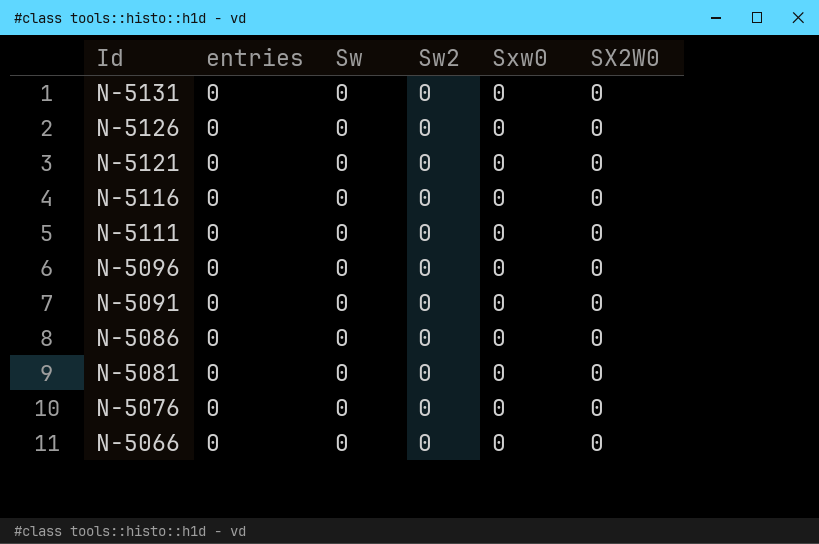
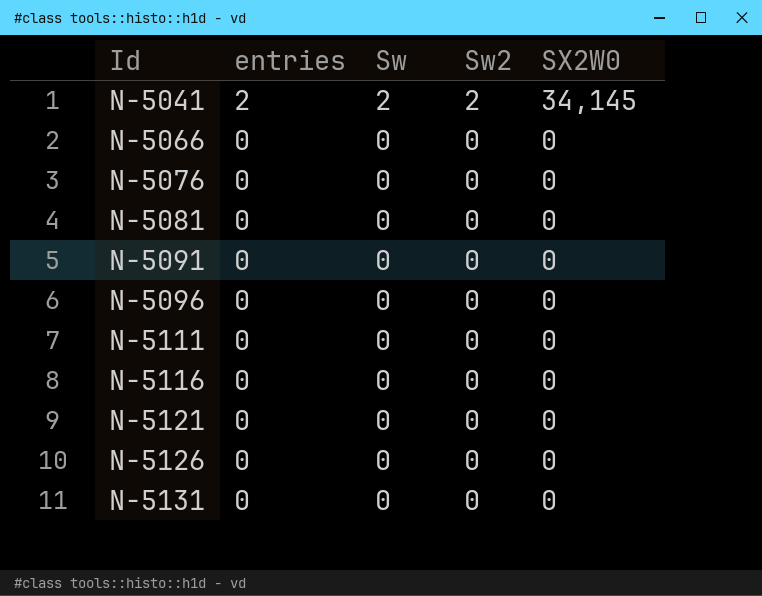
row order: Id descending -> Id ascending
column Sxw0 | position: 5 -> none
row N-5086: 0 | 0 | 0 | 0 | 0 -> none
row N-5041: none -> 2 | 2 | 2 | 34,145

